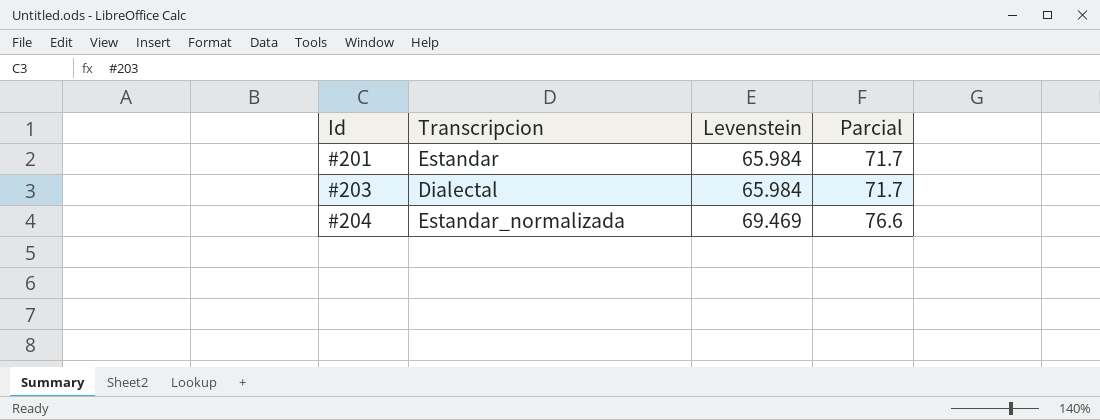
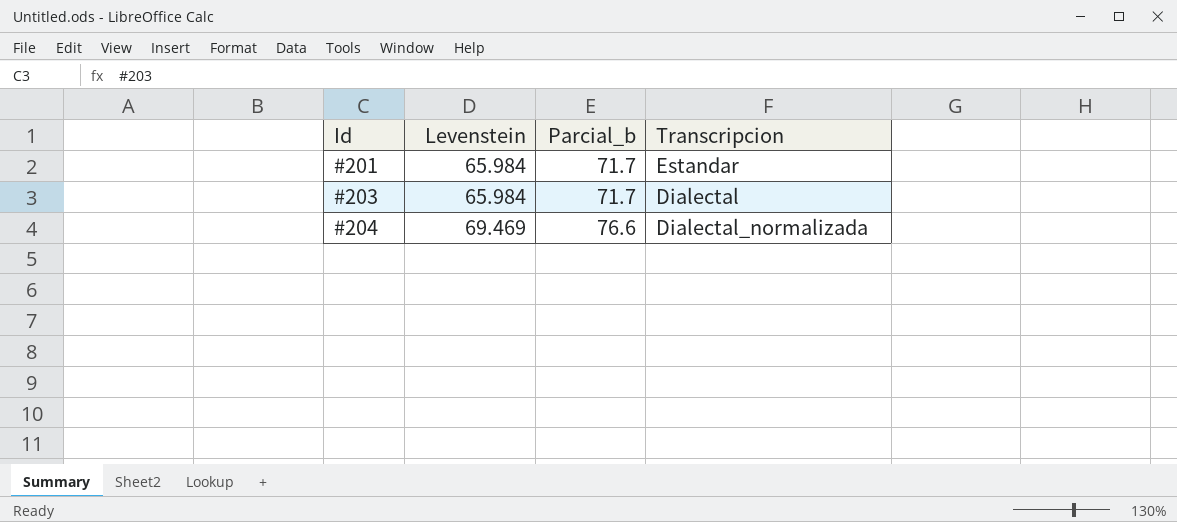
column name: Parcial -> Parcial_b
column Transcripcion | position: 2 -> 4
#204 | Transcripcion: Estandar_normalizada -> Dialectal_normalizada

